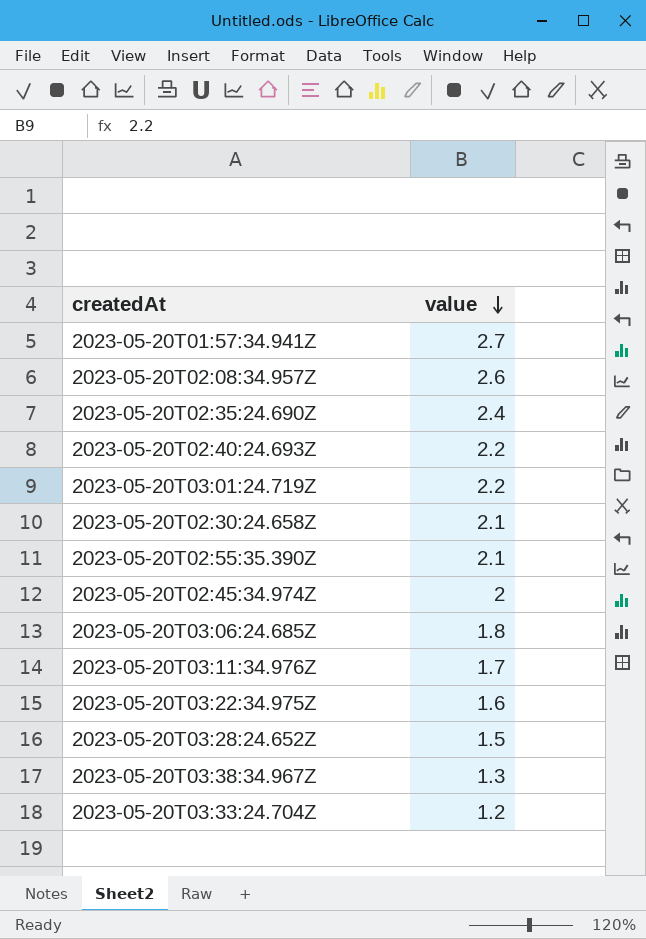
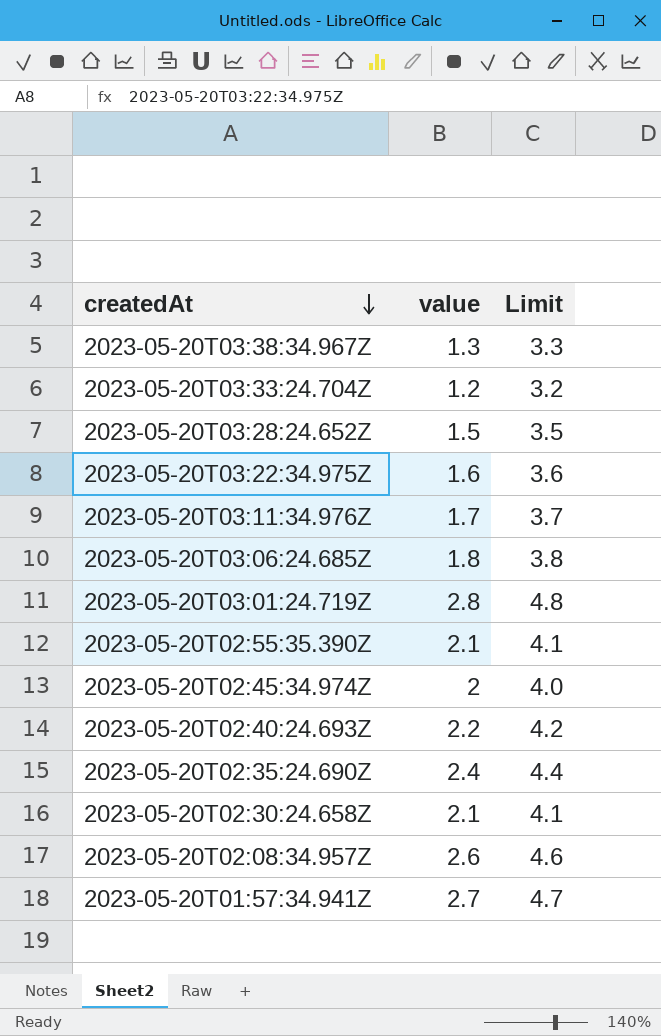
row order: value descending -> createdAt descending
column Limit | formula: none -> [value] + 2
2023-05-20T03:01:24.719Z | value: 2.2 -> 2.8

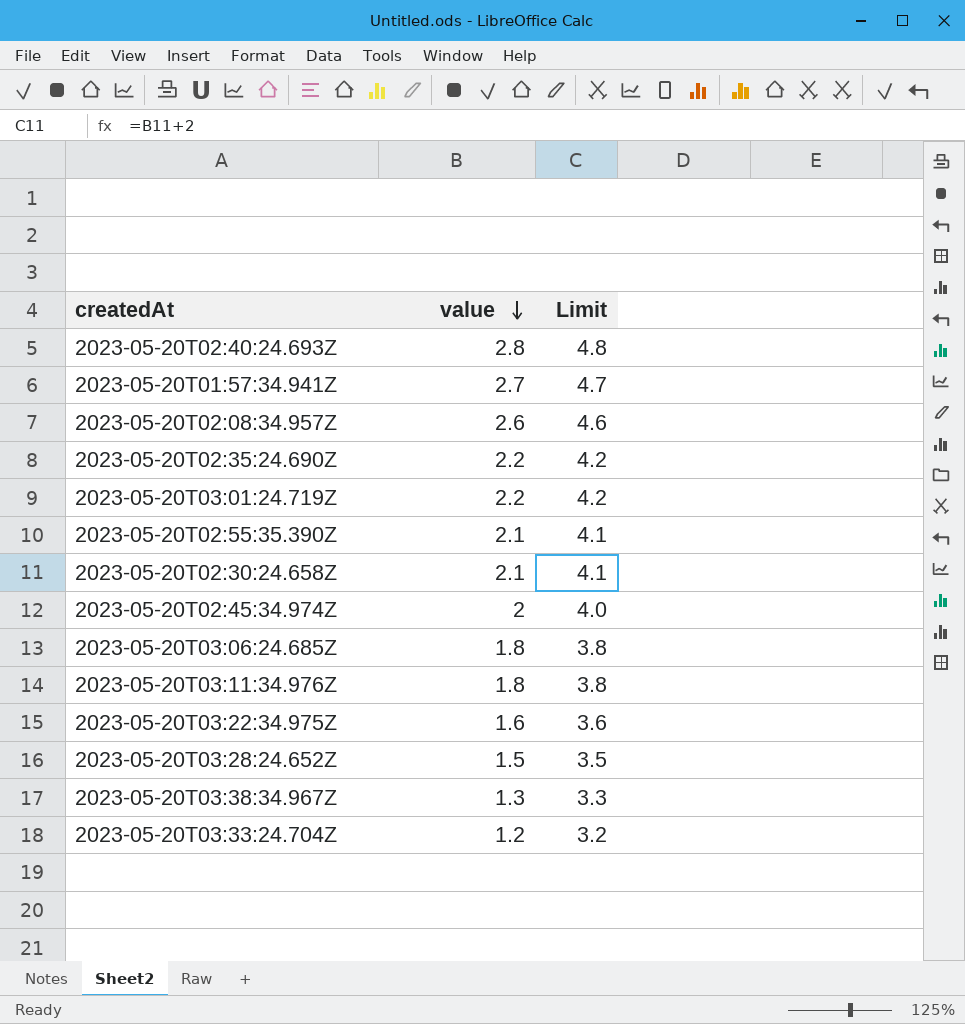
row order: createdAt descending -> value descending
2023-05-20T02:40:24.693Z | value: 2.2 -> 2.8
2023-05-20T02:40:24.693Z | Limit: 4.2 -> 4.8
2023-05-20T02:35:24.690Z | value: 2.4 -> 2.2
2023-05-20T02:35:24.690Z | Limit: 4.4 -> 4.2
2023-05-20T03:01:24.719Z | value: 2.8 -> 2.2
2023-05-20T03:01:24.719Z | Limit: 4.8 -> 4.2
2023-05-20T03:11:34.976Z | value: 1.7 -> 1.8
2023-05-20T03:11:34.976Z | Limit: 3.7 -> 3.8

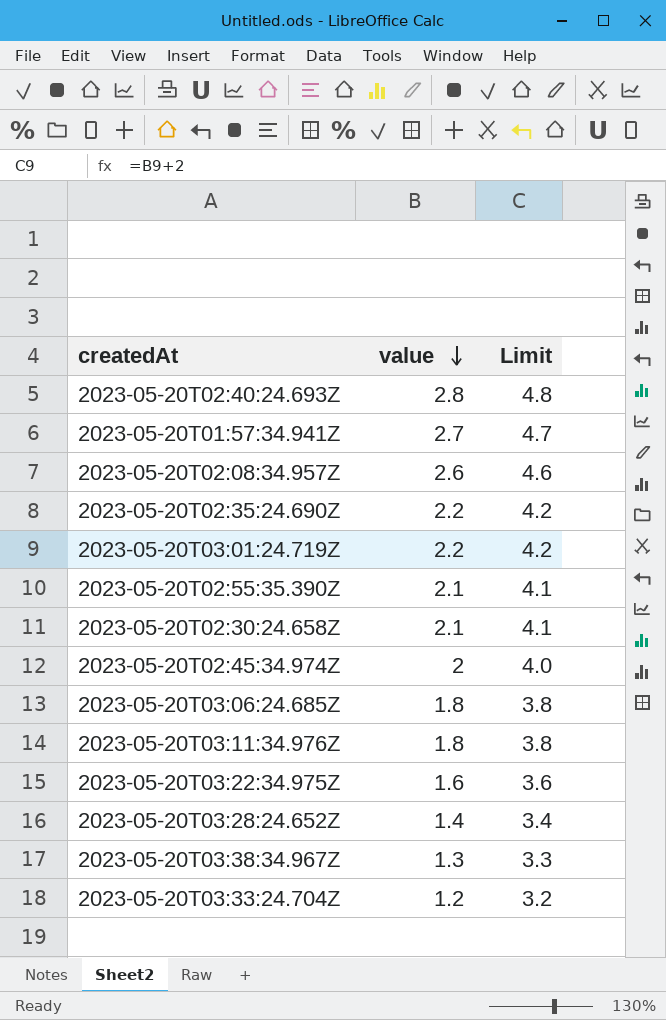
2023-05-20T03:28:24.652Z | value: 1.5 -> 1.4
2023-05-20T03:28:24.652Z | Limit: 3.5 -> 3.4

